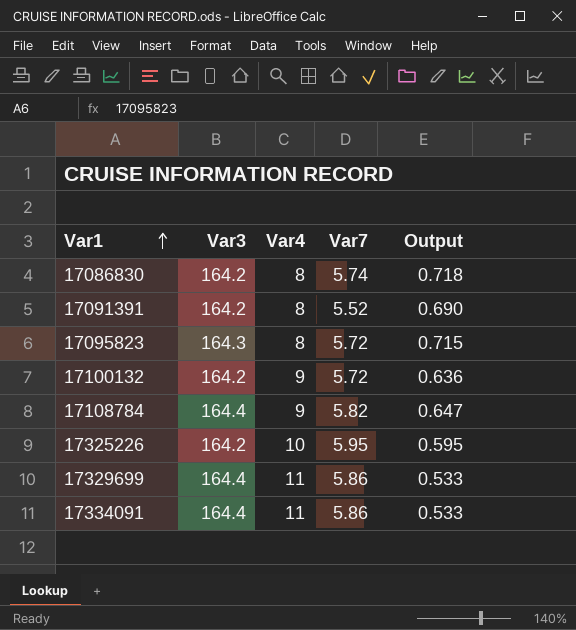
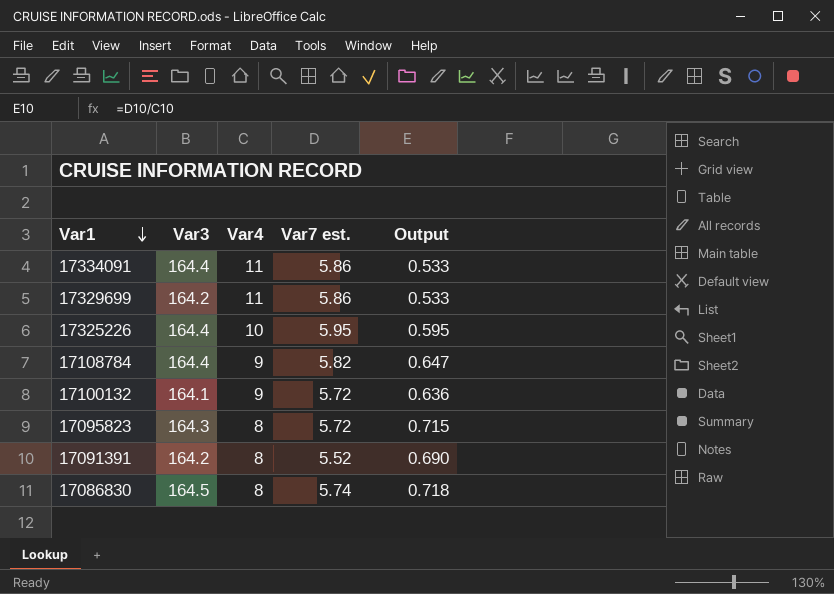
row order: Var1 ascending -> Var1 descending
column name: Var7 -> Var7 est.
17329699 | Var3: 164.4 -> 164.2
17325226 | Var3: 164.2 -> 164.4
17100132 | Var3: 164.2 -> 164.1
17086830 | Var3: 164.2 -> 164.5

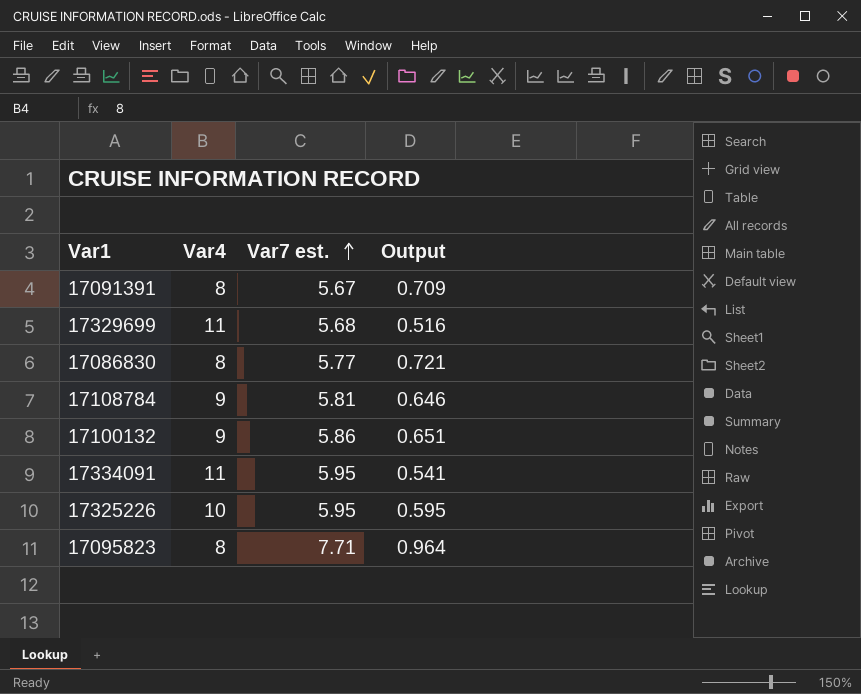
row order: Var1 descending -> Var7 est. ascending
column Var3 | position: 2 -> none
17091391 | Var7 est.: 5.52 -> 5.67
17091391 | Output: 0.690 -> 0.709
17329699 | Var7 est.: 5.86 -> 5.68
17329699 | Output: 0.533 -> 0.516
17086830 | Var7 est.: 5.74 -> 5.77
17086830 | Output: 0.718 -> 0.721
17108784 | Var7 est.: 5.82 -> 5.81
17108784 | Output: 0.647 -> 0.646
17100132 | Var7 est.: 5.72 -> 5.86
17100132 | Output: 0.636 -> 0.651
17334091 | Var7 est.: 5.86 -> 5.95
17334091 | Output: 0.533 -> 0.541
17095823 | Var7 est.: 5.72 -> 7.71
17095823 | Output: 0.715 -> 0.964

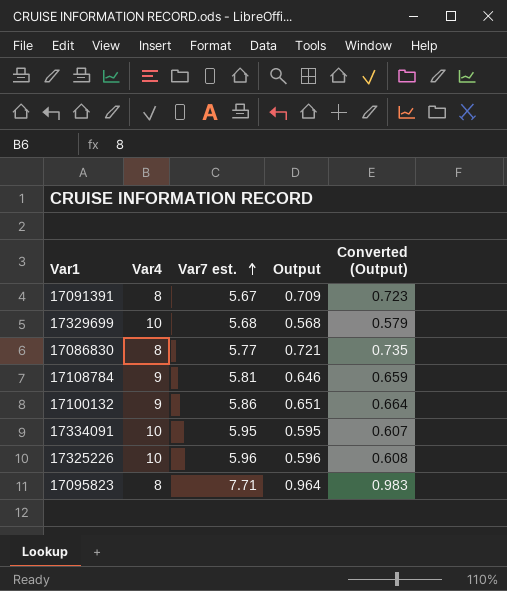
column Converted (Output) | formula: none -> [Output] * 1.02
17329699 | Var4: 11 -> 10
17329699 | Output: 0.516 -> 0.568
17334091 | Var4: 11 -> 10
17334091 | Output: 0.541 -> 0.595
17325226 | Var7 est.: 5.95 -> 5.96
17325226 | Output: 0.595 -> 0.596

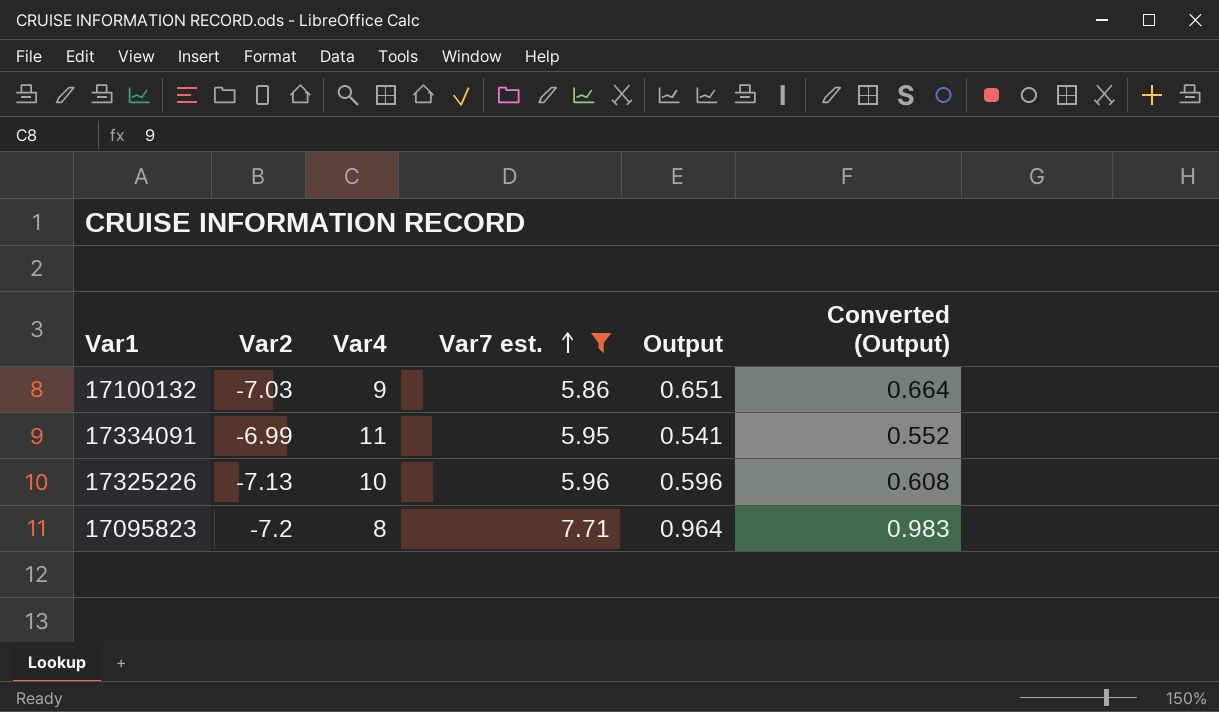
filter: none -> Var7 est. >= 5.86
column Var2 | position: none -> 2
17334091 | Var4: 10 -> 11
17334091 | Output: 0.595 -> 0.541
17334091 | Converted (Output): 0.607 -> 0.552

